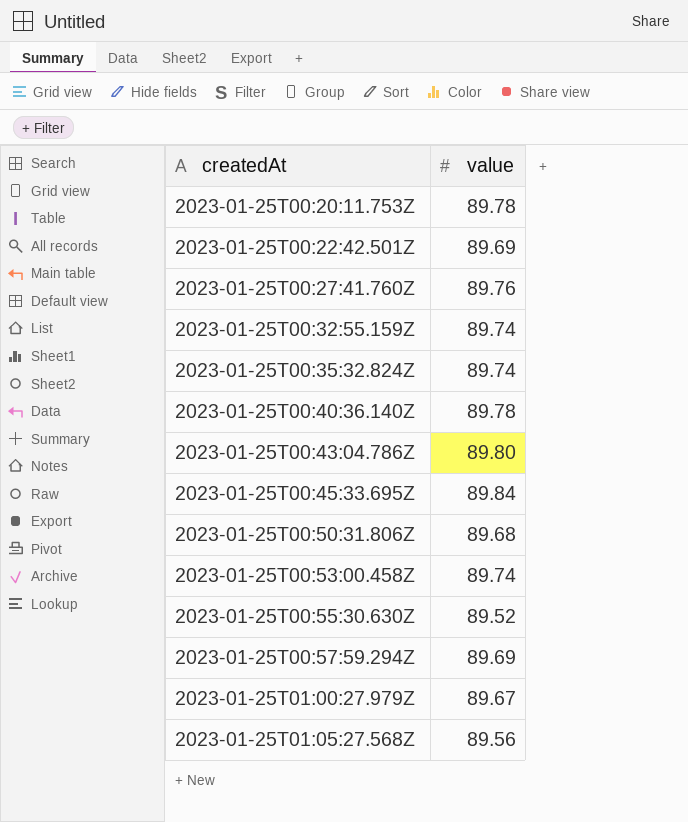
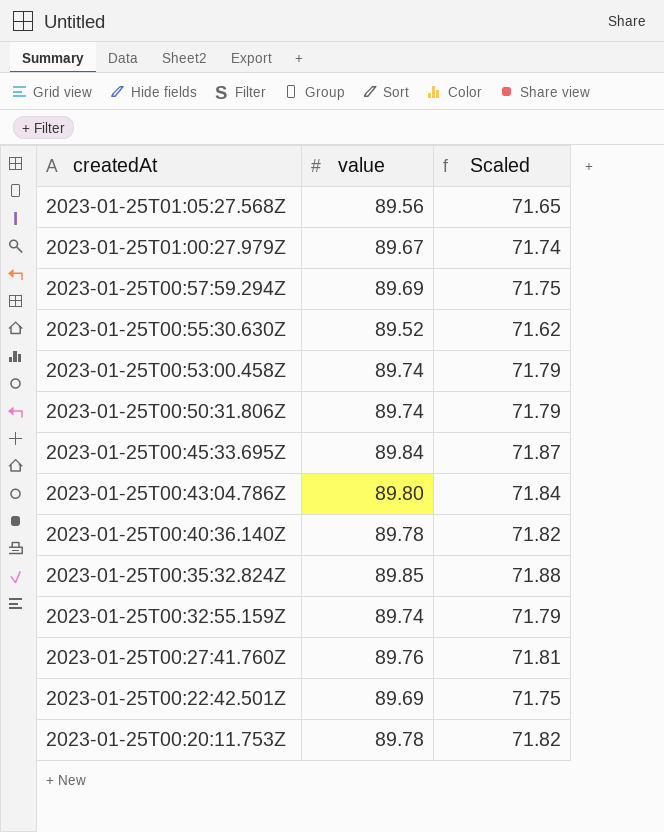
row order: createdAt ascending -> createdAt descending
column Scaled | formula: none -> [value] * 0.8
2023-01-25T00:50:31.806Z | value: 89.68 -> 89.74
2023-01-25T00:35:32.824Z | value: 89.74 -> 89.85

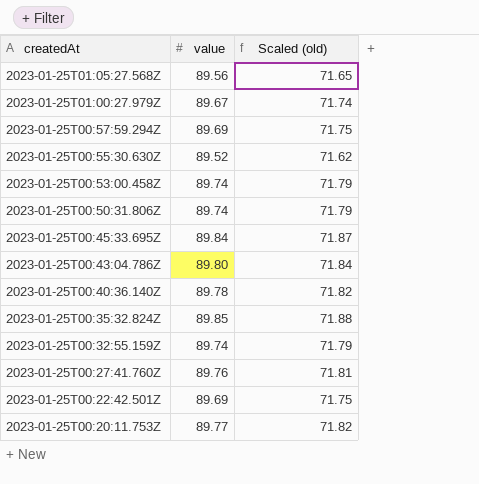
column name: Scaled -> Scaled (old)
2023-01-25T00:20:11.753Z | value: 89.78 -> 89.77

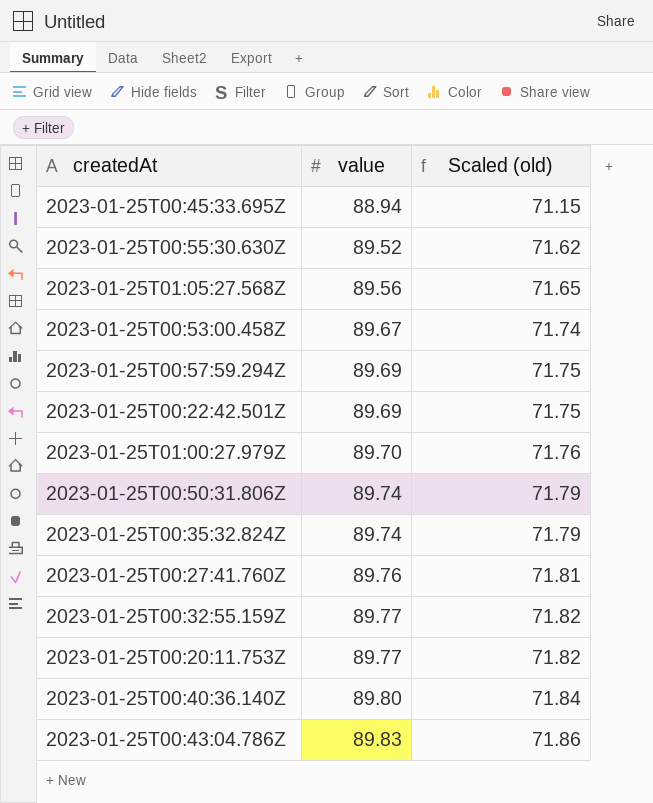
row order: createdAt descending -> value ascending
2023-01-25T00:45:33.695Z | value: 89.84 -> 88.94
2023-01-25T00:45:33.695Z | Scaled (old): 71.87 -> 71.15
2023-01-25T00:53:00.458Z | value: 89.74 -> 89.67
2023-01-25T00:53:00.458Z | Scaled (old): 71.79 -> 71.74
2023-01-25T01:00:27.979Z | value: 89.67 -> 89.70
2023-01-25T01:00:27.979Z | Scaled (old): 71.74 -> 71.76
2023-01-25T00:35:32.824Z | value: 89.85 -> 89.74
2023-01-25T00:35:32.824Z | Scaled (old): 71.88 -> 71.79
2023-01-25T00:32:55.159Z | value: 89.74 -> 89.77
2023-01-25T00:32:55.159Z | Scaled (old): 71.79 -> 71.82
2023-01-25T00:40:36.140Z | value: 89.78 -> 89.80
2023-01-25T00:40:36.140Z | Scaled (old): 71.82 -> 71.84
2023-01-25T00:43:04.786Z | value: 89.80 -> 89.83
2023-01-25T00:43:04.786Z | Scaled (old): 71.84 -> 71.86

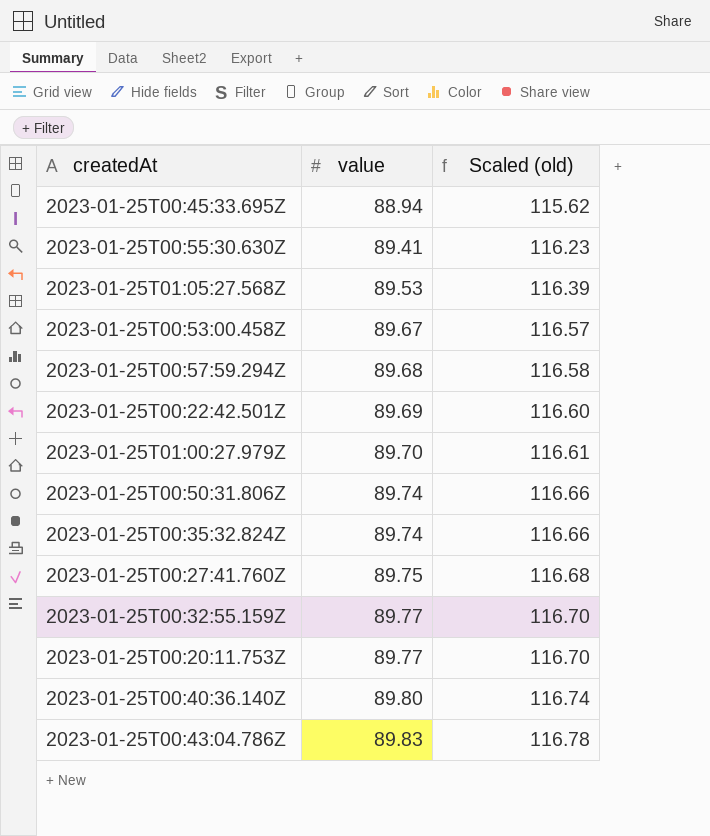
column Scaled (old) | formula: [value] * 0.8 -> [value] * 1.3
2023-01-25T00:55:30.630Z | value: 89.52 -> 89.41
2023-01-25T01:05:27.568Z | value: 89.56 -> 89.53
2023-01-25T00:57:59.294Z | value: 89.69 -> 89.68
2023-01-25T00:27:41.760Z | value: 89.76 -> 89.75

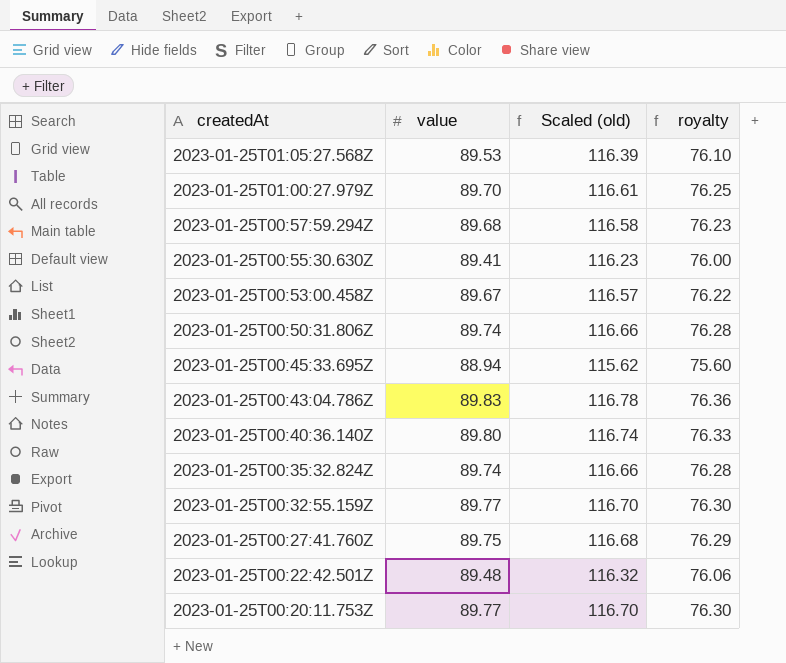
row order: value ascending -> createdAt descending
column royalty | formula: none -> [value] * 0.85
2023-01-25T00:22:42.501Z | value: 89.69 -> 89.48
2023-01-25T00:22:42.501Z | Scaled (old): 116.60 -> 116.32

